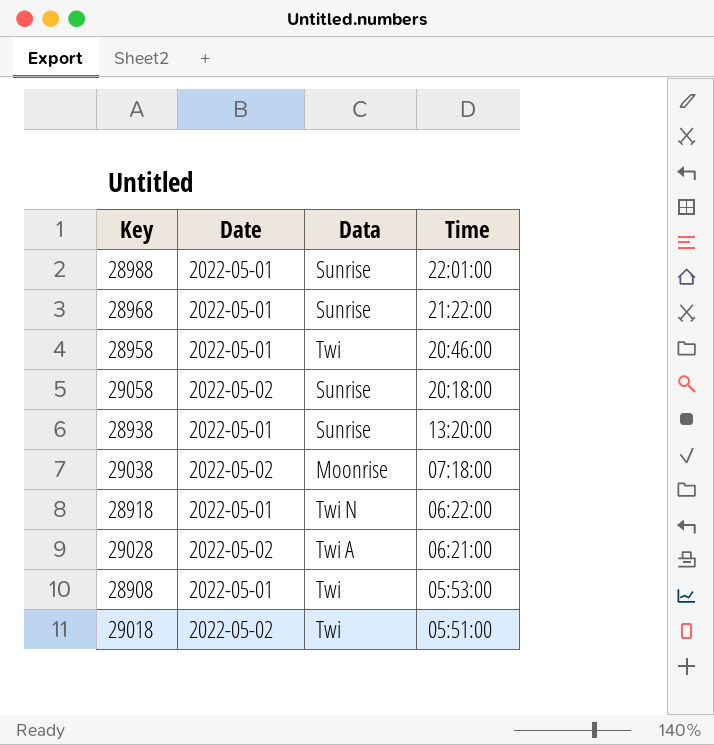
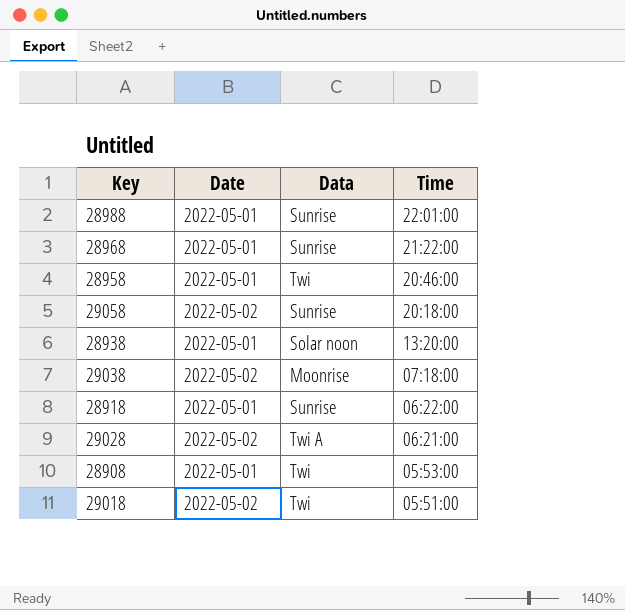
28938 | Data: Sunrise -> Solar noon
28918 | Data: Twi N -> Sunrise

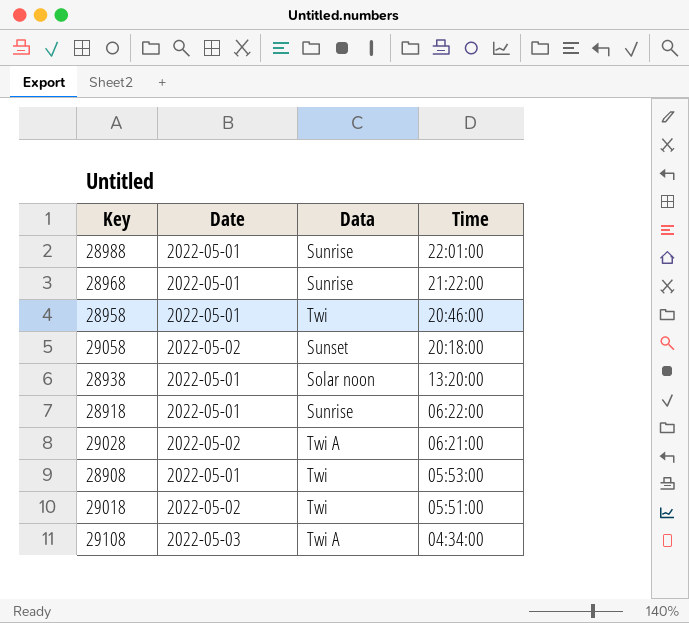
row 29038: 2022-05-02 | Moonrise | 07:18:00 -> none
29058 | Data: Sunrise -> Sunset
row 29108: none -> 2022-05-03 | Twi A | 04:34:00

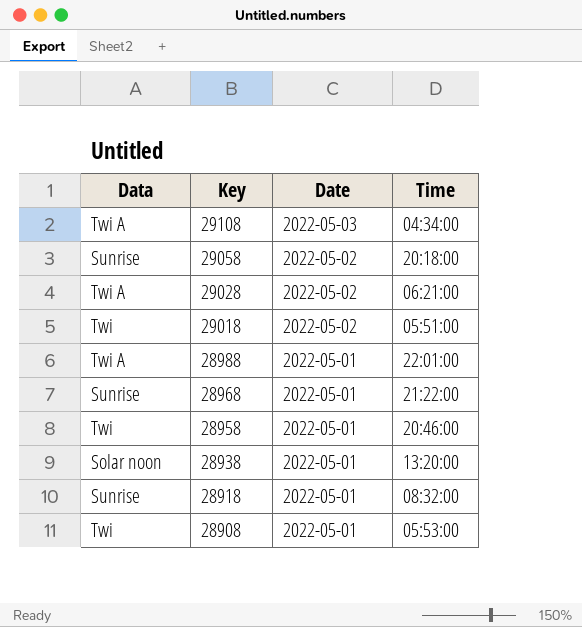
row order: Time descending -> Key descending
column Data | position: 3 -> 1
29058 | Data: Sunset -> Sunrise
28988 | Data: Sunrise -> Twi A
28918 | Time: 06:22:00 -> 08:32:00

